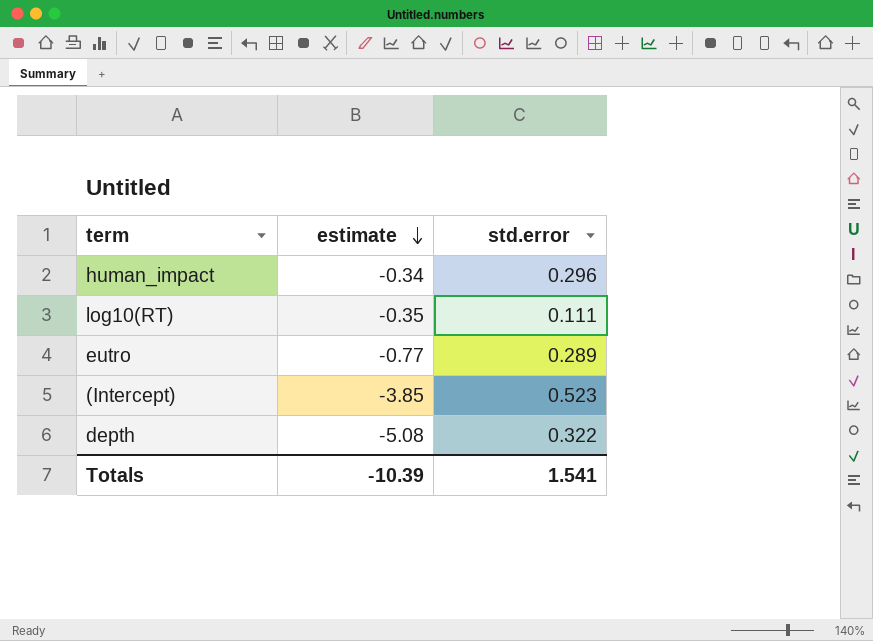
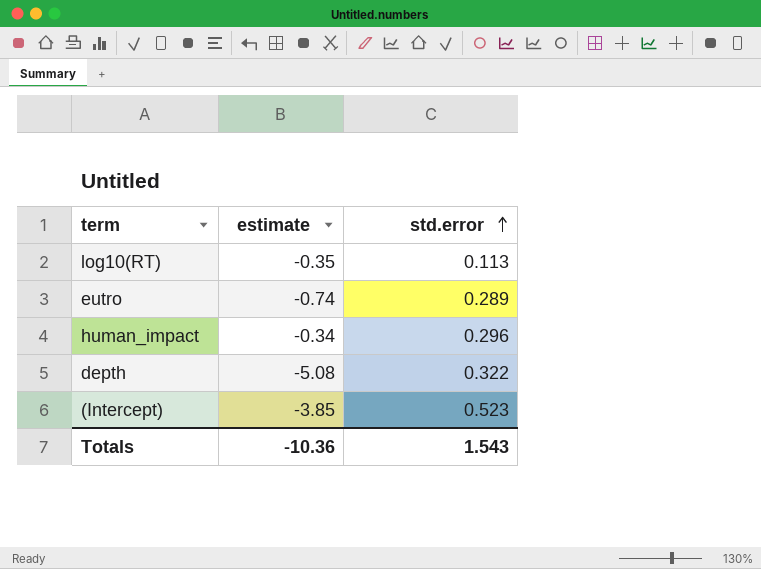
row order: estimate descending -> std.error ascending
log10(RT) | std.error: 0.111 -> 0.113
eutro | estimate: -0.77 -> -0.74
Totals | estimate: -10.39 -> -10.36
Totals | std.error: 1.541 -> 1.543

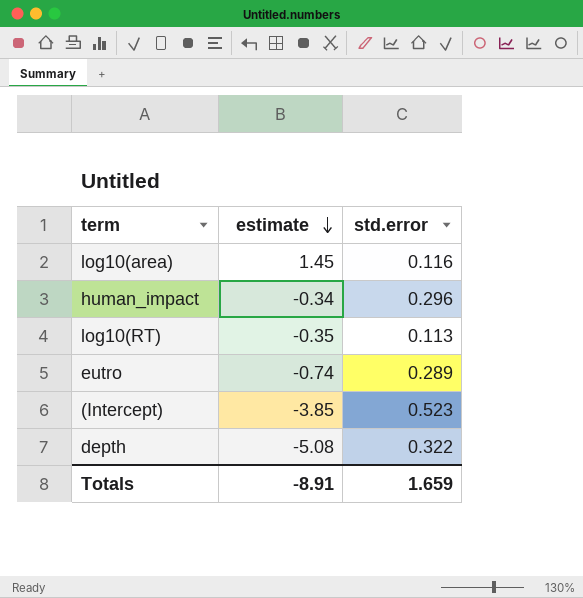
row order: std.error ascending -> estimate descending
row log10(area): none -> 1.45 | 0.116
Totals | estimate: -10.36 -> -8.91
Totals | std.error: 1.543 -> 1.659

